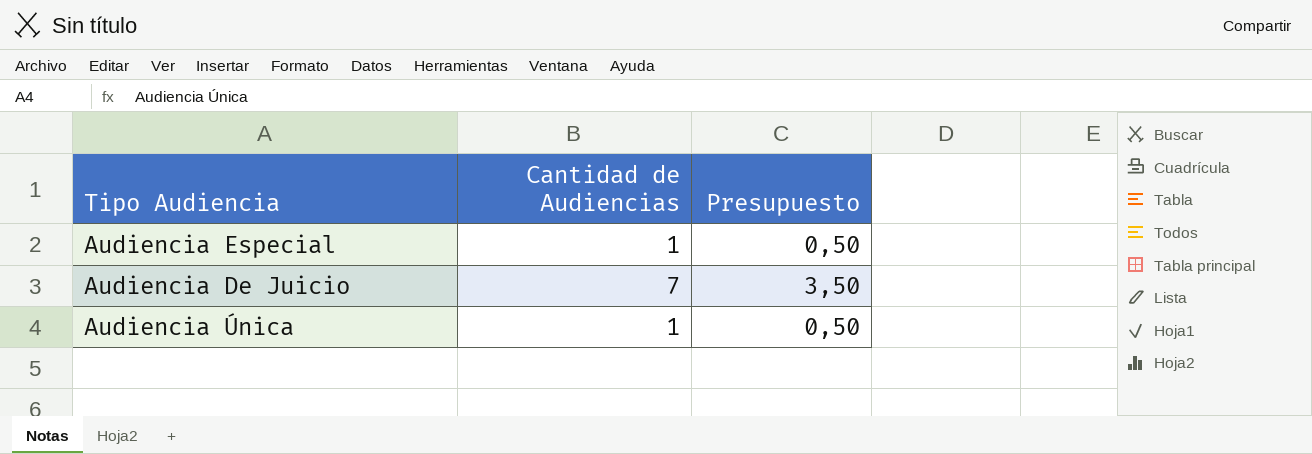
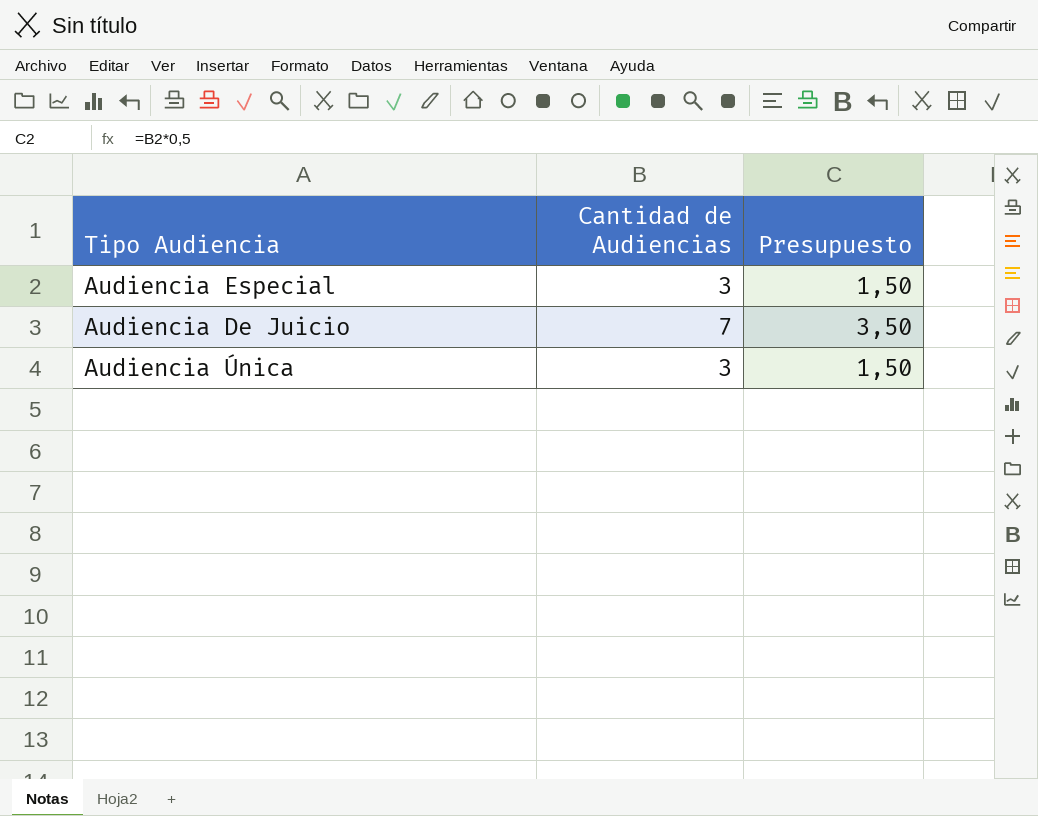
Audiencia Especial | Cantidad de Audiencias: 1 -> 3
Audiencia Especial | Presupuesto: 0,50 -> 1,50
Audiencia Única | Cantidad de Audiencias: 1 -> 3
Audiencia Única | Presupuesto: 0,50 -> 1,50

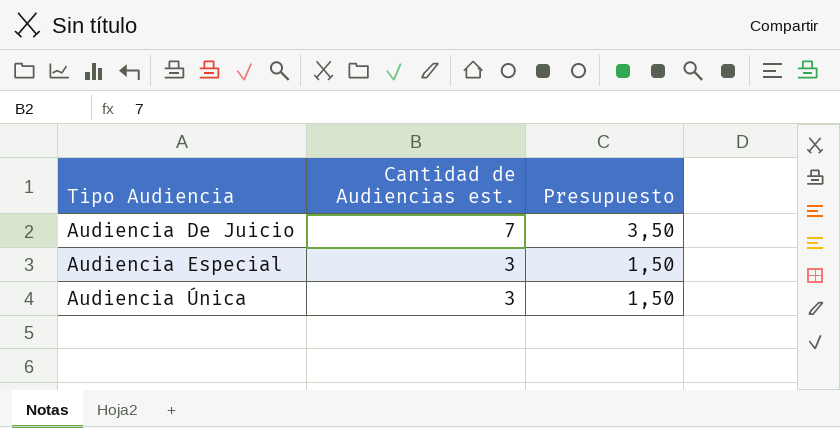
row order: none -> Tipo Audiencia ascending
column name: Cantidad de Audiencias -> Cantidad de Audiencias est.

